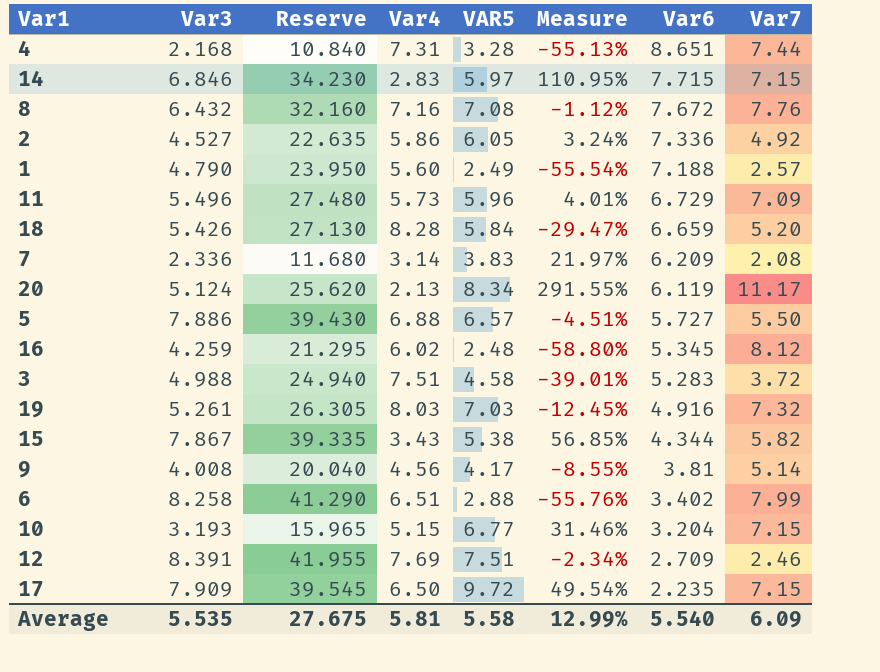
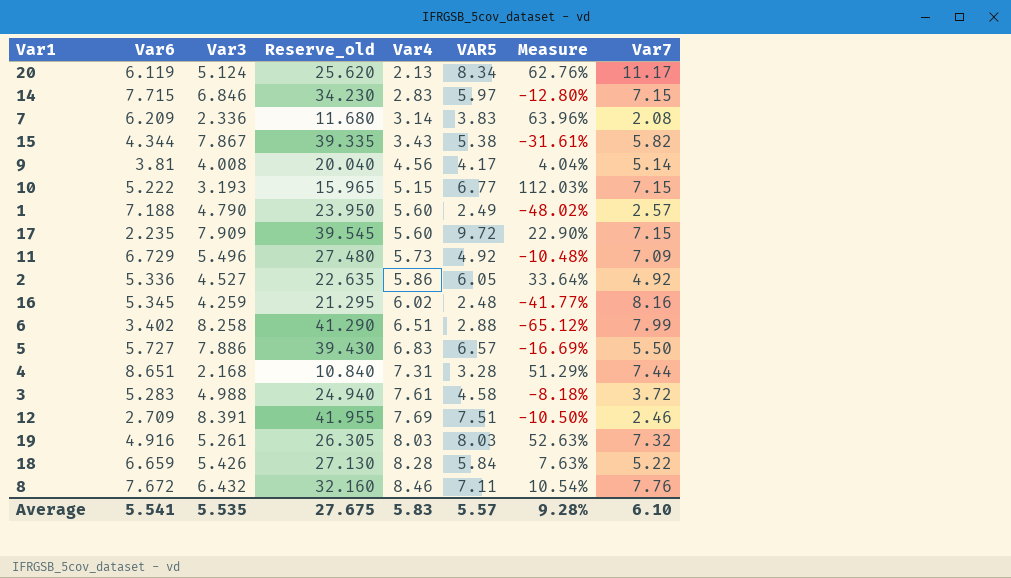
row order: Var6 descending -> Var4 ascending
column Var6 | position: 7 -> 2
column name: Reserve -> Reserve_old
column Measure | formula: ([VAR5] - [Var4]) / [Var4] -> ([VAR5] - [Var3]) / [Var3]
10 | Var6: 3.204 -> 5.222
17 | Var4: 6.50 -> 5.60
11 | VAR5: 5.96 -> 4.92
2 | Var6: 7.336 -> 5.336
16 | Var7: 8.12 -> 8.16
5 | Var4: 6.88 -> 6.83
3 | Var4: 7.51 -> 7.61
19 | VAR5: 7.03 -> 8.03
18 | Var7: 5.20 -> 5.22
8 | Var4: 7.16 -> 8.46
8 | VAR5: 7.08 -> 7.11
Average | Var6: 5.540 -> 5.541
Average | Var4: 5.81 -> 5.83
Average | VAR5: 5.58 -> 5.57
Average | Measure: 12.99% -> 9.28%
Average | Var7: 6.09 -> 6.10

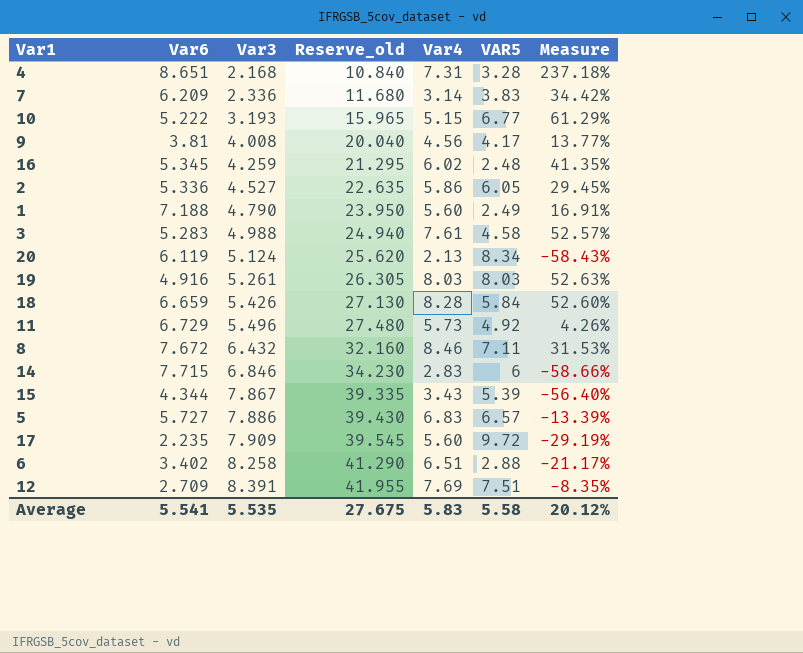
row order: Var4 ascending -> Var3 ascending
column Var7 | position: 8 -> none
column Measure | formula: ([VAR5] - [Var3]) / [Var3] -> ([Var4] - [Var3]) / [Var3]
14 | VAR5: 5.97 -> 6
15 | VAR5: 5.38 -> 5.39
Average | VAR5: 5.57 -> 5.58
Average | Measure: 9.28% -> 20.12%

